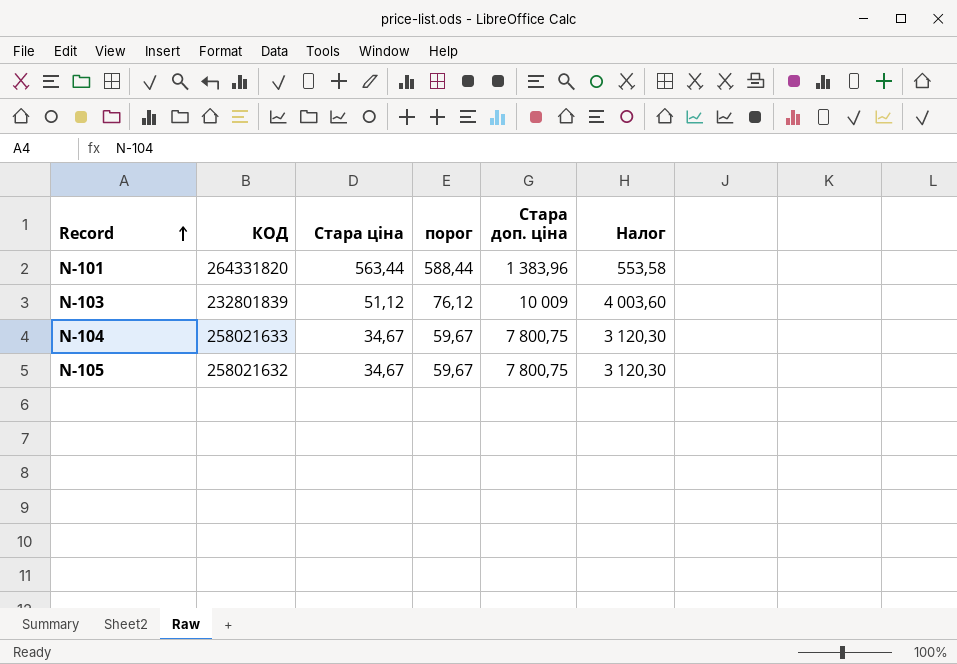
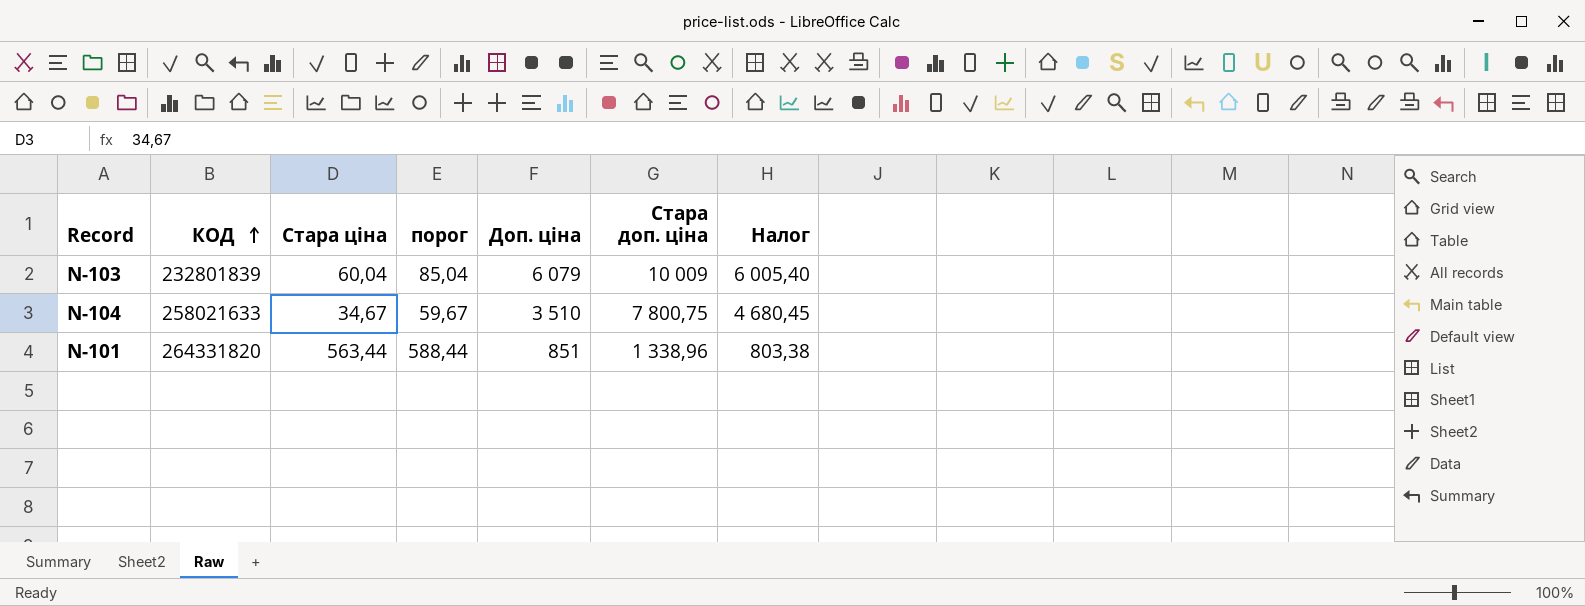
row order: Record ascending -> КОД ascending
column Доп. ціна | position: none -> 5
column Налог | formula: [Стара доп. ціна] * 0,4 -> [Стара доп. ціна] * 0,6
row N-105: 258021632 | 34,67 | 59,67 | 7 800,75 | 3 120,30 -> none
N-103 | Стара ціна: 51,12 -> 60,04
N-103 | порог: 76,12 -> 85,04
N-101 | Стара доп. ціна: 1 383,96 -> 1 338,96

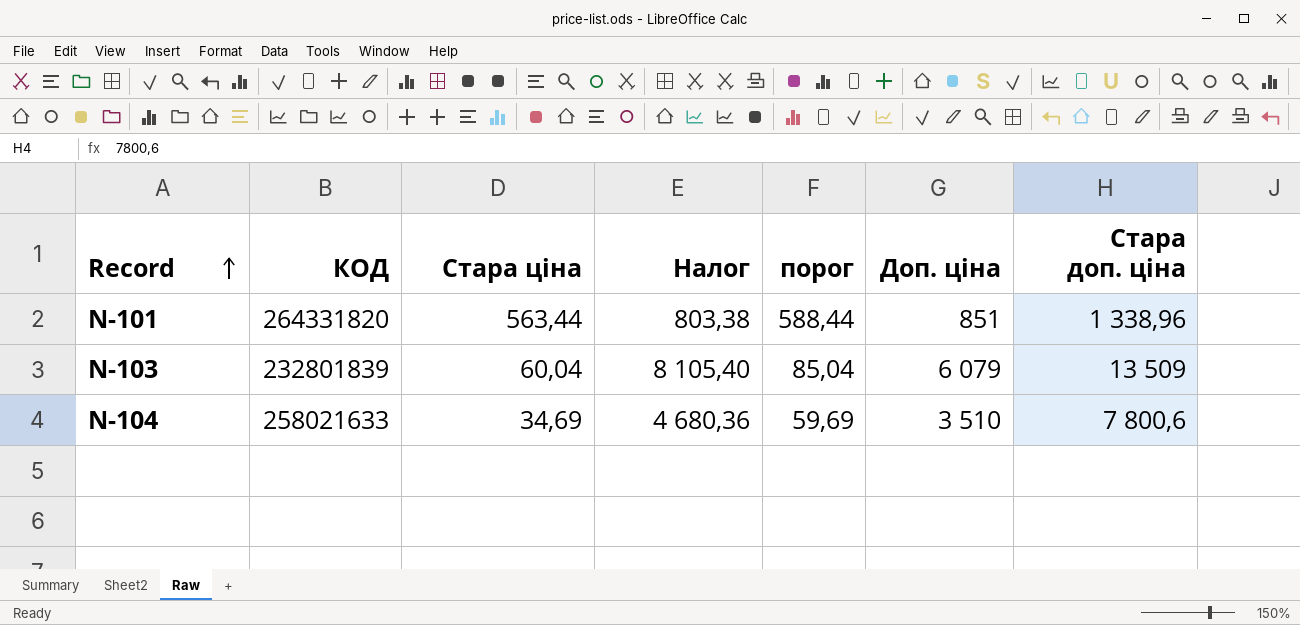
row order: КОД ascending -> Record ascending
column Налог | position: 7 -> 4
N-103 | Налог: 6 005,40 -> 8 105,40
N-103 | Стара доп. ціна: 10 009 -> 13 509
N-104 | Стара ціна: 34,67 -> 34,69
N-104 | Налог: 4 680,45 -> 4 680,36
N-104 | порог: 59,67 -> 59,69
N-104 | Стара доп. ціна: 7 800,75 -> 7 800,6

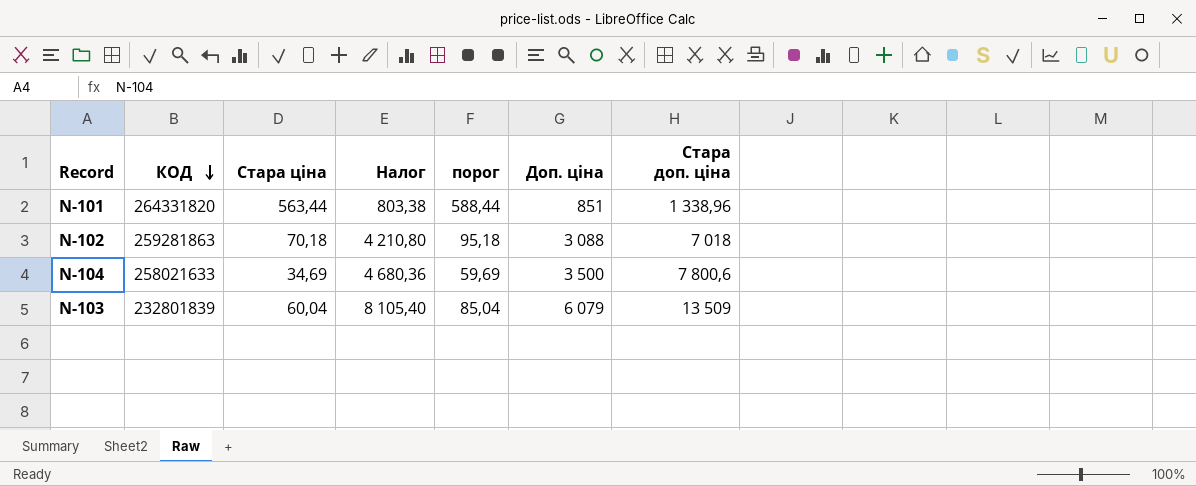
row order: Record ascending -> КОД descending
row N-102: none -> 259281863 | 70,18 | 4 210,80 | 95,18 | 3 088 | 7 018
N-104 | Доп. ціна: 3 510 -> 3 500

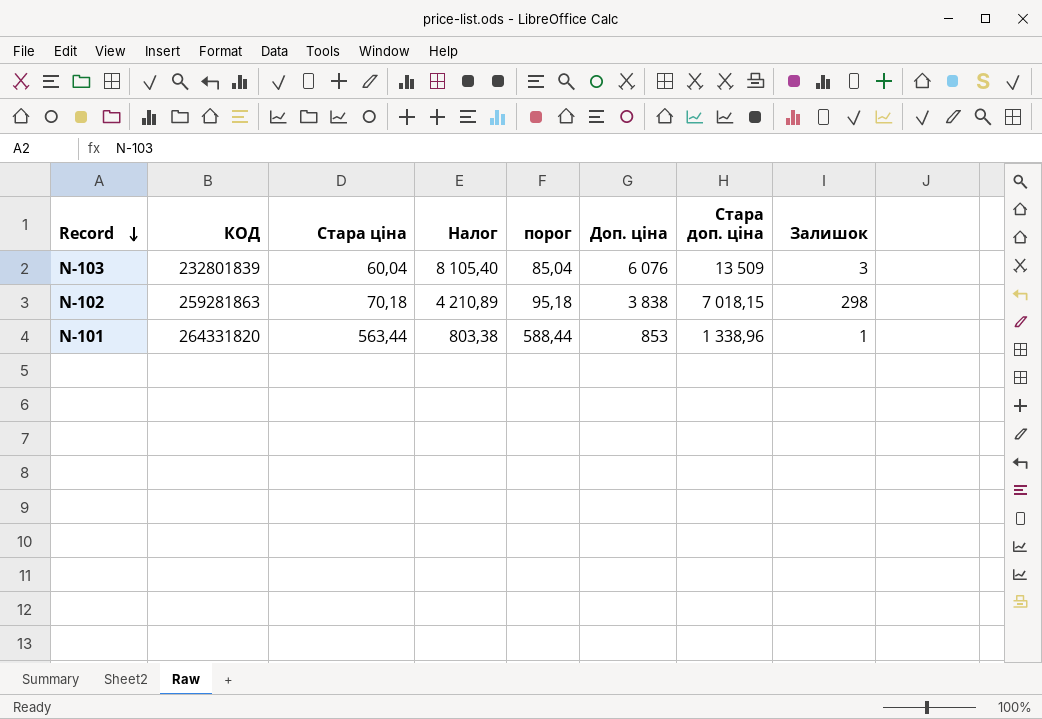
row order: КОД descending -> Record descending
column Залишок | position: none -> 8
row N-104: 258021633 | 34,69 | 4 680,36 | 59,69 | 3 500 | 7 800,6 -> none
N-103 | Доп. ціна: 6 079 -> 6 076
N-102 | Налог: 4 210,80 -> 4 210,89
N-102 | Доп. ціна: 3 088 -> 3 838
N-102 | Стара доп. ціна: 7 018 -> 7 018,15
N-101 | Доп. ціна: 851 -> 853

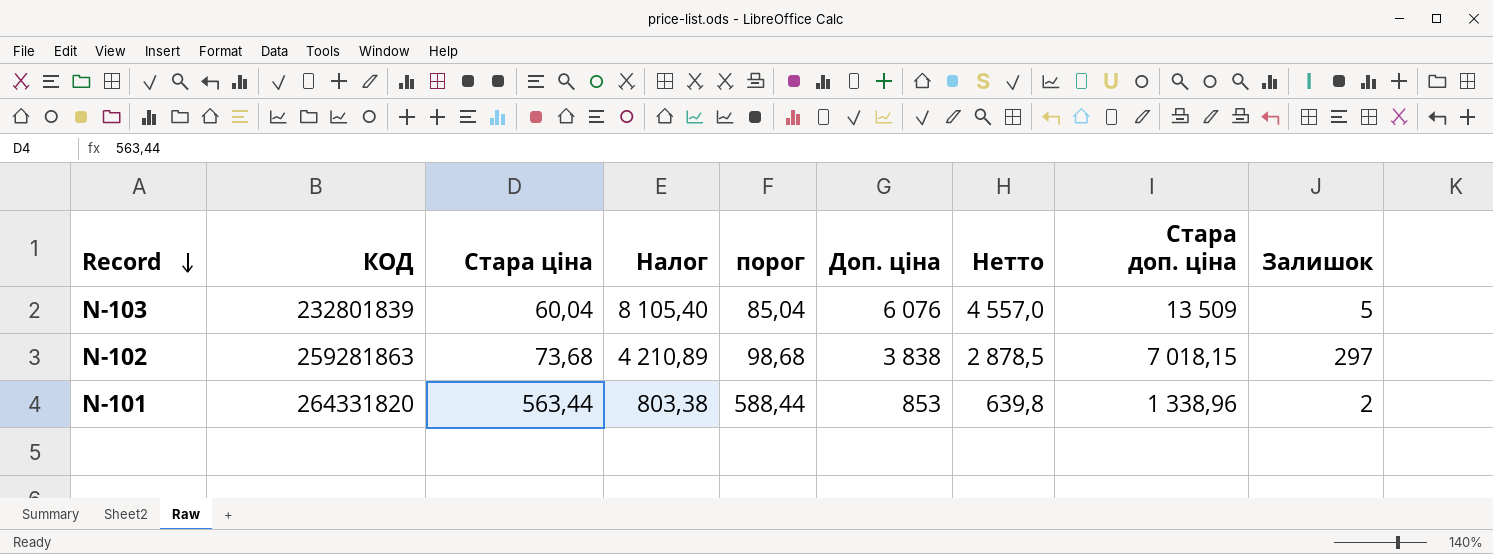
column Нетто | formula: none -> [Доп. ціна] * 0,75
N-103 | Залишок: 3 -> 5
N-102 | Стара ціна: 70,18 -> 73,68
N-102 | порог: 95,18 -> 98,68
N-102 | Залишок: 298 -> 297
N-101 | Залишок: 1 -> 2

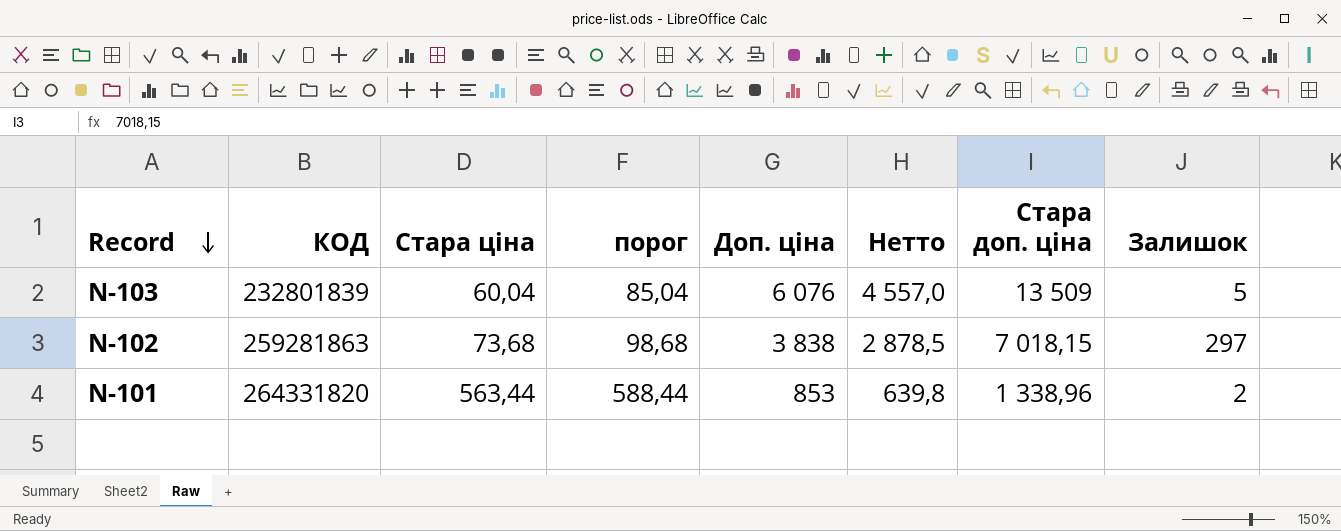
column Налог | formula: [Стара доп. ціна] * 0,6 -> none

